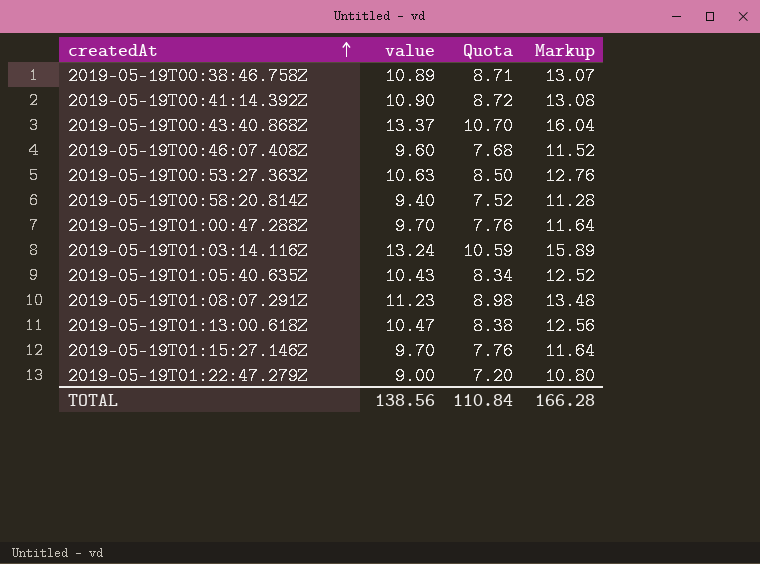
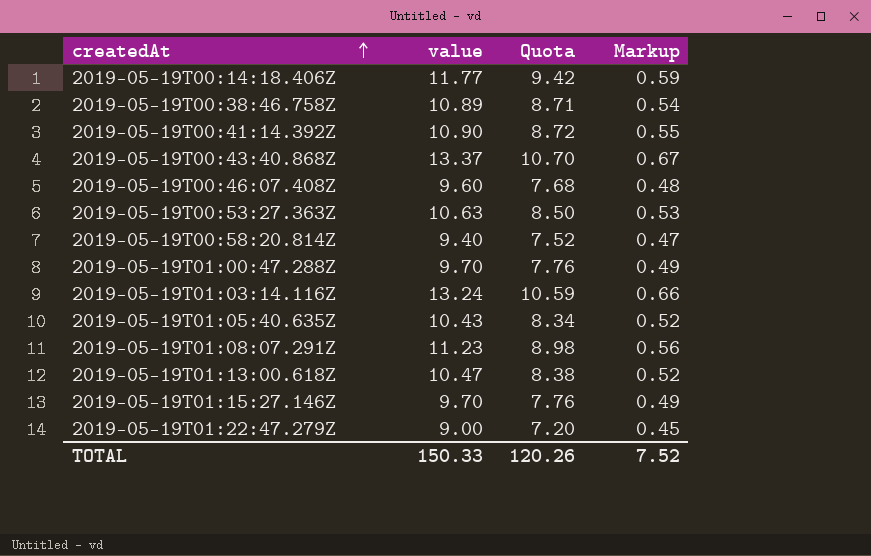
column Markup | formula: [value] * 1.2 -> [value] * 0.05
row 2019-05-19T00:14:18.406Z: none -> 11.77 | 9.42 | 0.59
TOTAL | value: 138.56 -> 150.33
TOTAL | Quota: 110.84 -> 120.26
TOTAL | Markup: 166.28 -> 7.52

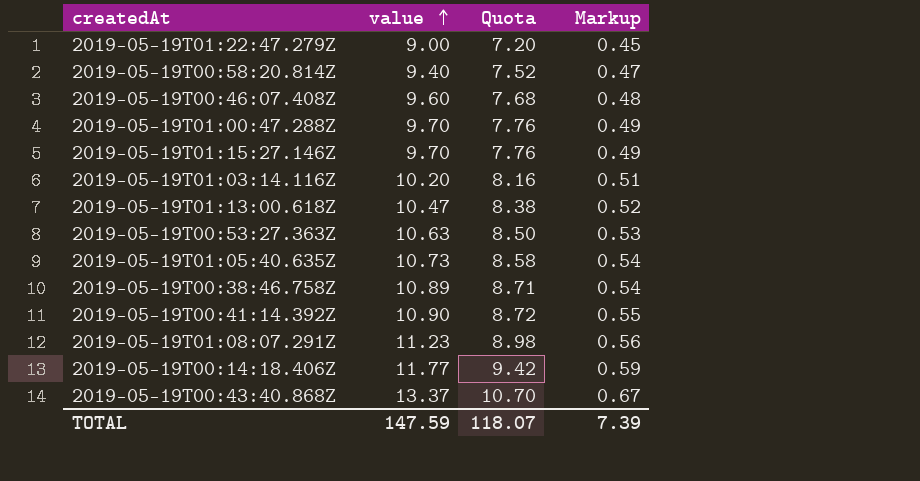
row order: createdAt ascending -> value ascending
2019-05-19T01:03:14.116Z | value: 13.24 -> 10.20
2019-05-19T01:03:14.116Z | Quota: 10.59 -> 8.16
2019-05-19T01:03:14.116Z | Markup: 0.66 -> 0.51
2019-05-19T01:05:40.635Z | value: 10.43 -> 10.73
2019-05-19T01:05:40.635Z | Quota: 8.34 -> 8.58
2019-05-19T01:05:40.635Z | Markup: 0.52 -> 0.54
TOTAL | value: 150.33 -> 147.59
TOTAL | Quota: 120.26 -> 118.07
TOTAL | Markup: 7.52 -> 7.39

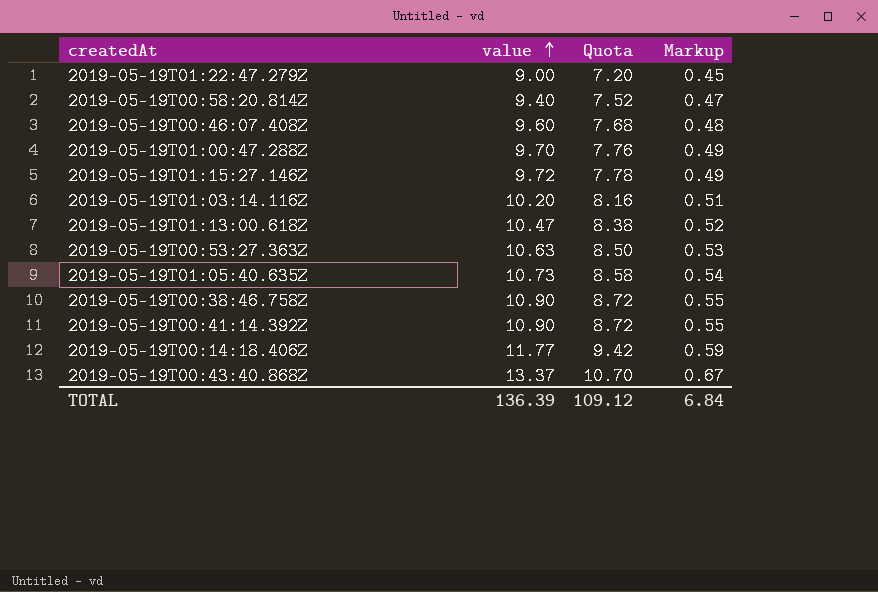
row 2019-05-19T01:08:07.291Z: 11.23 | 8.98 | 0.56 -> none
2019-05-19T01:15:27.146Z | value: 9.70 -> 9.72
2019-05-19T01:15:27.146Z | Quota: 7.76 -> 7.78
2019-05-19T00:38:46.758Z | value: 10.89 -> 10.90
2019-05-19T00:38:46.758Z | Quota: 8.71 -> 8.72
2019-05-19T00:38:46.758Z | Markup: 0.54 -> 0.55
TOTAL | value: 147.59 -> 136.39
TOTAL | Quota: 118.07 -> 109.12
TOTAL | Markup: 7.39 -> 6.84

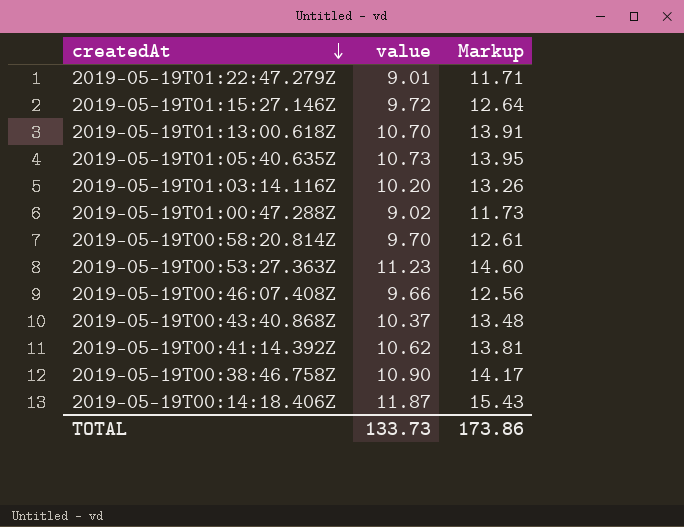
row order: value ascending -> createdAt descending
column Quota | formula: [value] * 0.8 -> none
column Markup | formula: [value] * 0.05 -> [value] * 1.3
2019-05-19T01:22:47.279Z | value: 9.00 -> 9.01
2019-05-19T01:13:00.618Z | value: 10.47 -> 10.70
2019-05-19T01:00:47.288Z | value: 9.70 -> 9.02
2019-05-19T00:58:20.814Z | value: 9.40 -> 9.70
2019-05-19T00:53:27.363Z | value: 10.63 -> 11.23
2019-05-19T00:46:07.408Z | value: 9.60 -> 9.66
2019-05-19T00:43:40.868Z | value: 13.37 -> 10.37
2019-05-19T00:41:14.392Z | value: 10.90 -> 10.62
2019-05-19T00:14:18.406Z | value: 11.77 -> 11.87
TOTAL | value: 136.39 -> 133.73
TOTAL | Markup: 6.84 -> 173.86

